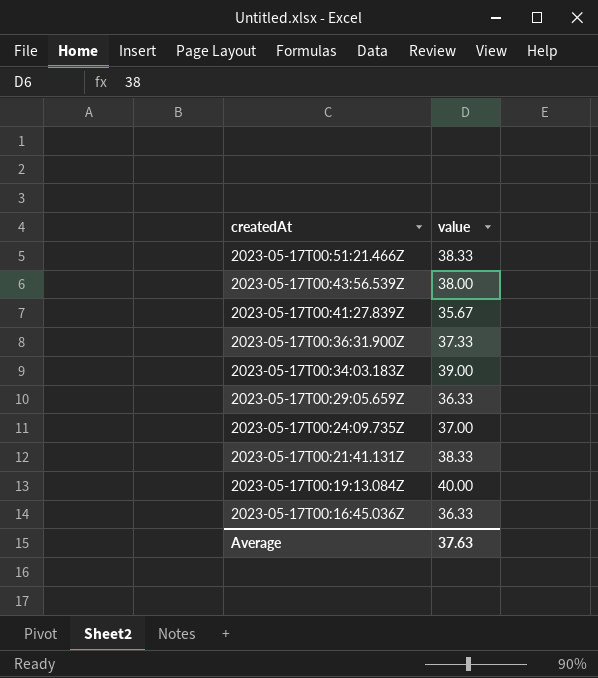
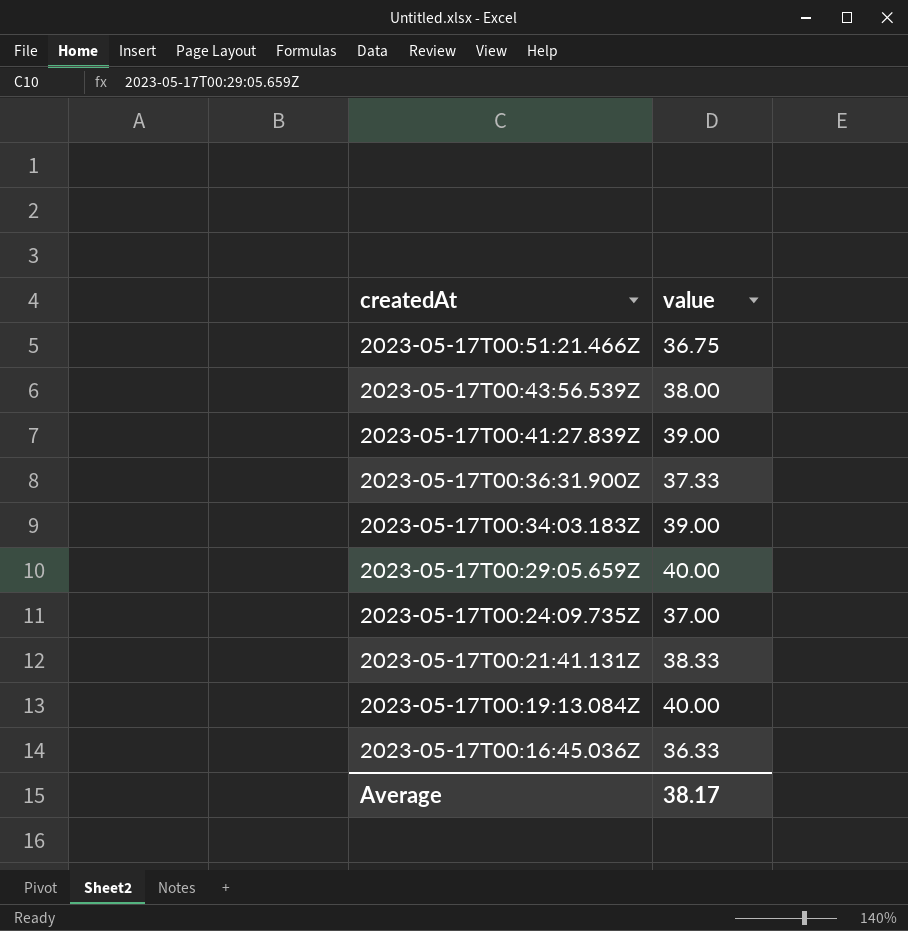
2023-05-17T00:51:21.466Z | value: 38.33 -> 36.75
2023-05-17T00:41:27.839Z | value: 35.67 -> 39.00
2023-05-17T00:29:05.659Z | value: 36.33 -> 40.00
Average | value: 37.63 -> 38.17

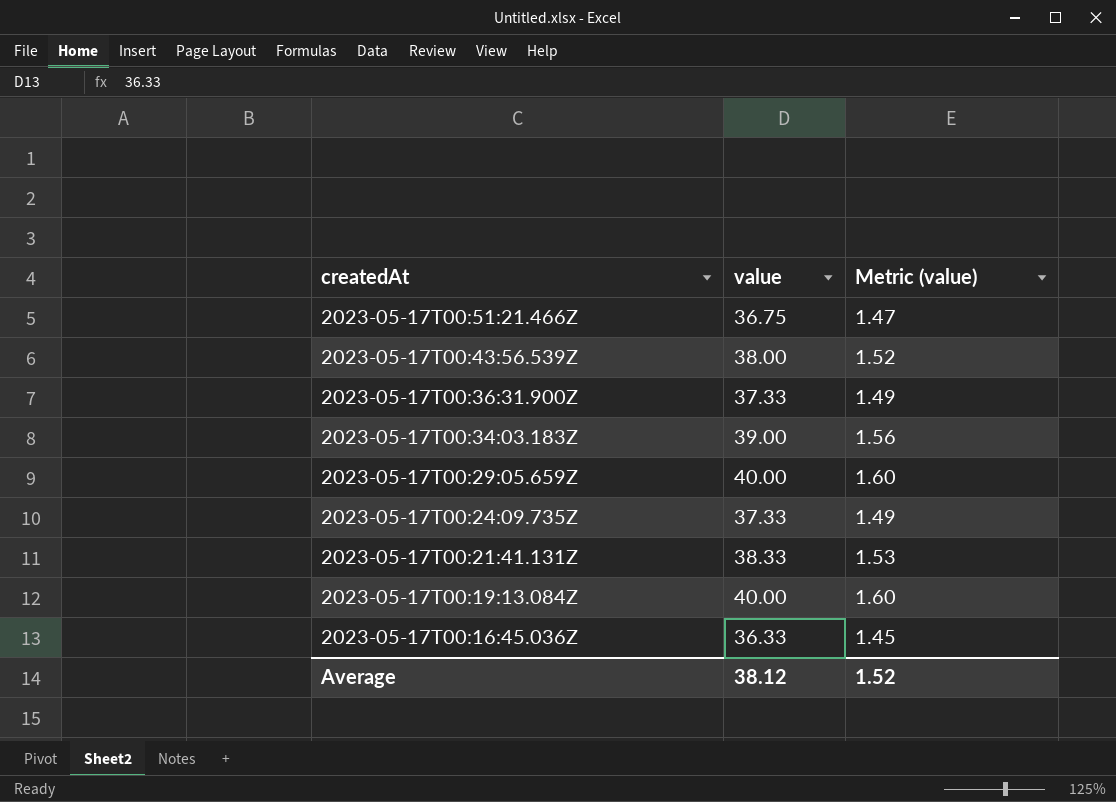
column Metric (value) | formula: none -> [value] * 0.04
row 2023-05-17T00:41:27.839Z: 39.00 -> none
2023-05-17T00:24:09.735Z | value: 37.00 -> 37.33
Average | value: 38.17 -> 38.12

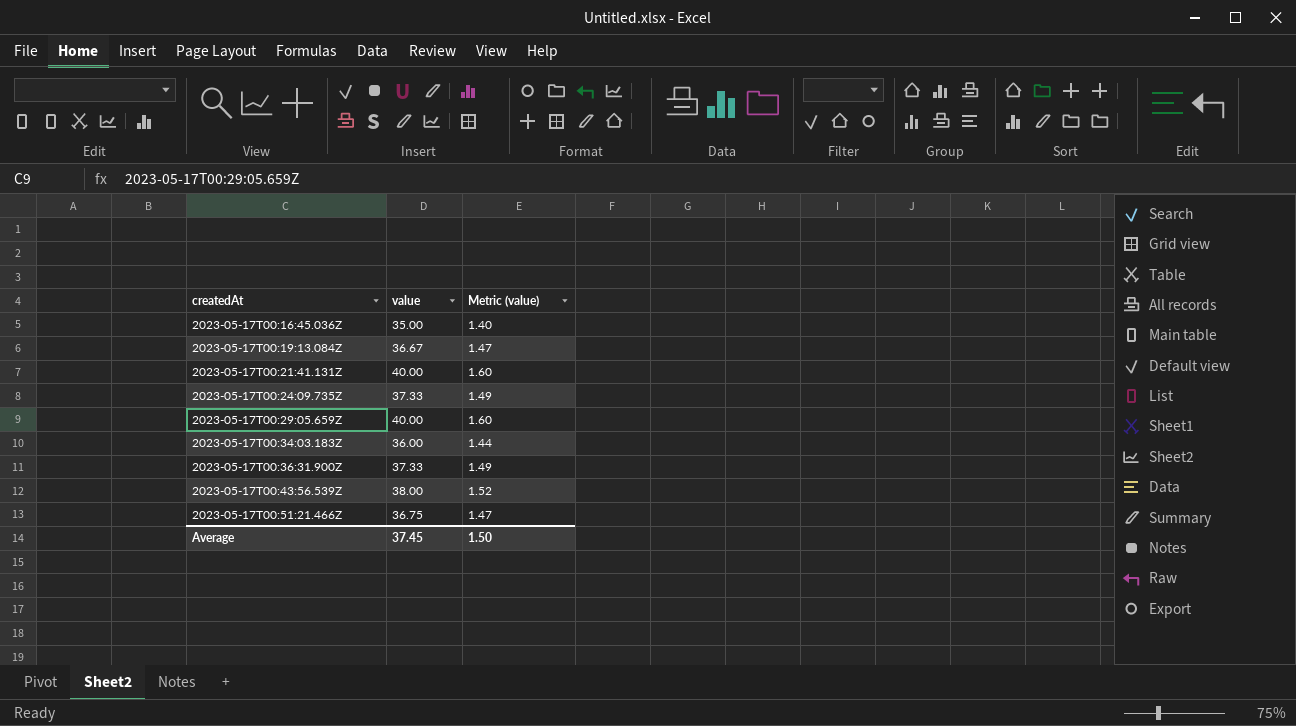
row order: createdAt descending -> createdAt ascending
2023-05-17T00:16:45.036Z | value: 36.33 -> 35.00
2023-05-17T00:16:45.036Z | Metric (value): 1.45 -> 1.40
2023-05-17T00:19:13.084Z | value: 40.00 -> 36.67
2023-05-17T00:19:13.084Z | Metric (value): 1.60 -> 1.47
2023-05-17T00:21:41.131Z | value: 38.33 -> 40.00
2023-05-17T00:21:41.131Z | Metric (value): 1.53 -> 1.60
2023-05-17T00:34:03.183Z | value: 39.00 -> 36.00
2023-05-17T00:34:03.183Z | Metric (value): 1.56 -> 1.44
Average | value: 38.12 -> 37.45
Average | Metric (value): 1.52 -> 1.50

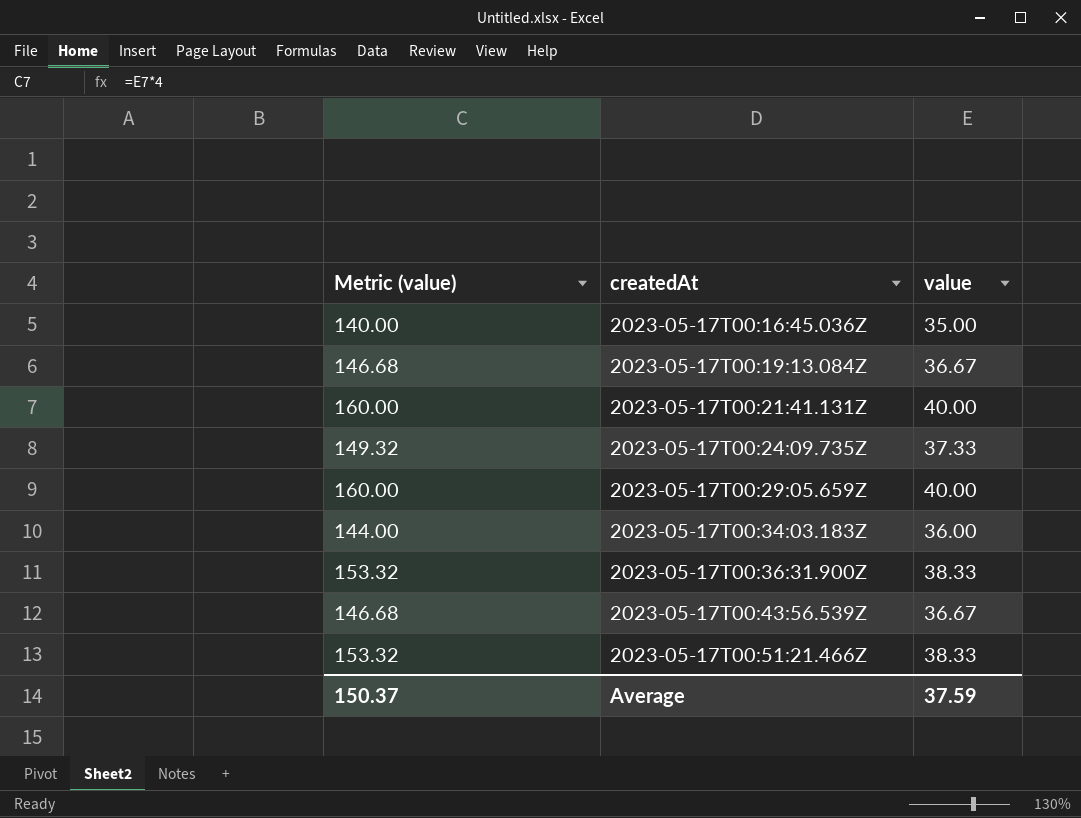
column Metric (value) | formula: [value] * 0.04 -> [value] * 4
column Metric (value) | position: 3 -> 1
2023-05-17T00:36:31.900Z | value: 37.33 -> 38.33
2023-05-17T00:43:56.539Z | value: 38.00 -> 36.67
2023-05-17T00:51:21.466Z | value: 36.75 -> 38.33
Average | Metric (value): 1.50 -> 150.37
Average | value: 37.45 -> 37.59

